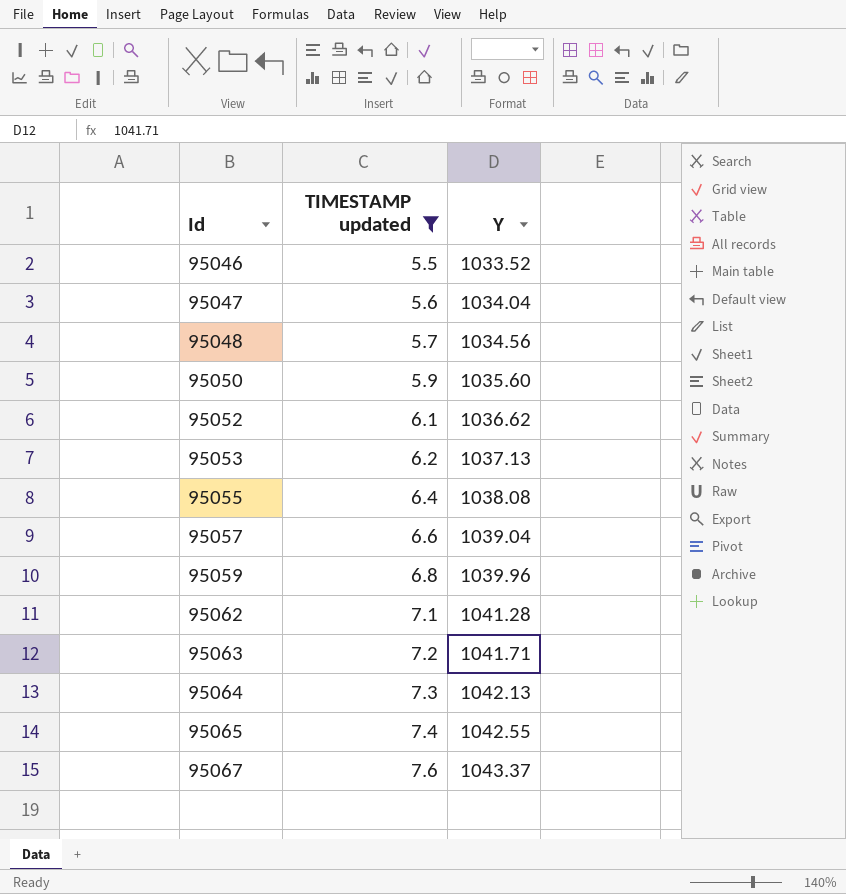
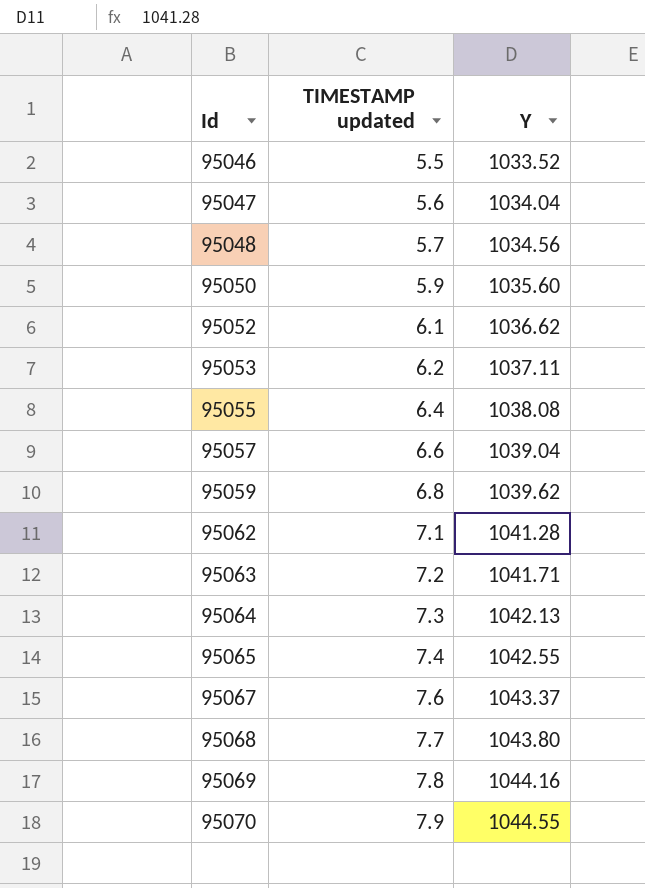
filter: TIMESTAMP updated <= 7.6 -> none
95053 | Y: 1037.13 -> 1037.11
95059 | Y: 1039.96 -> 1039.62

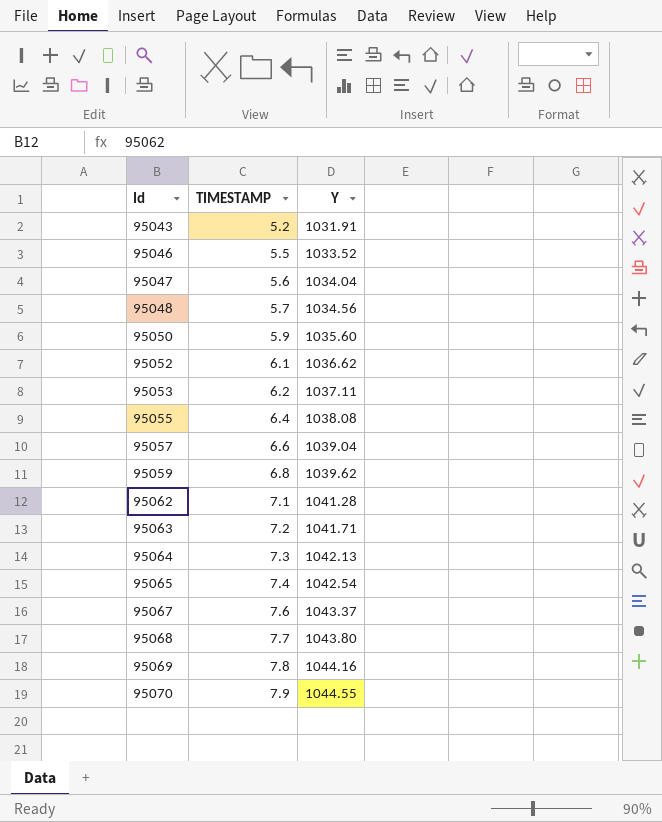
column name: TIMESTAMP updated -> TIMESTAMP
row 95043: none -> 5.2 | 1031.91
95065 | Y: 1042.55 -> 1042.54

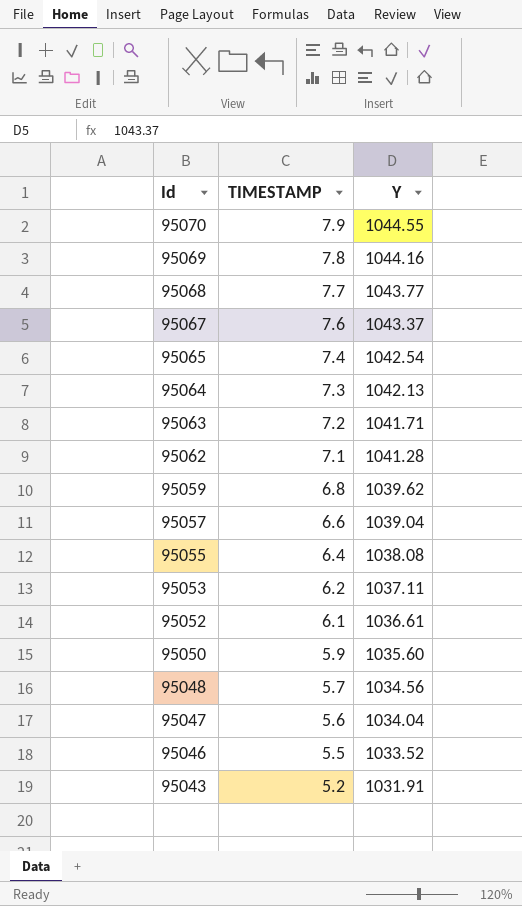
row order: Id ascending -> Id descending
95068 | Y: 1043.80 -> 1043.77
95052 | Y: 1036.62 -> 1036.61

